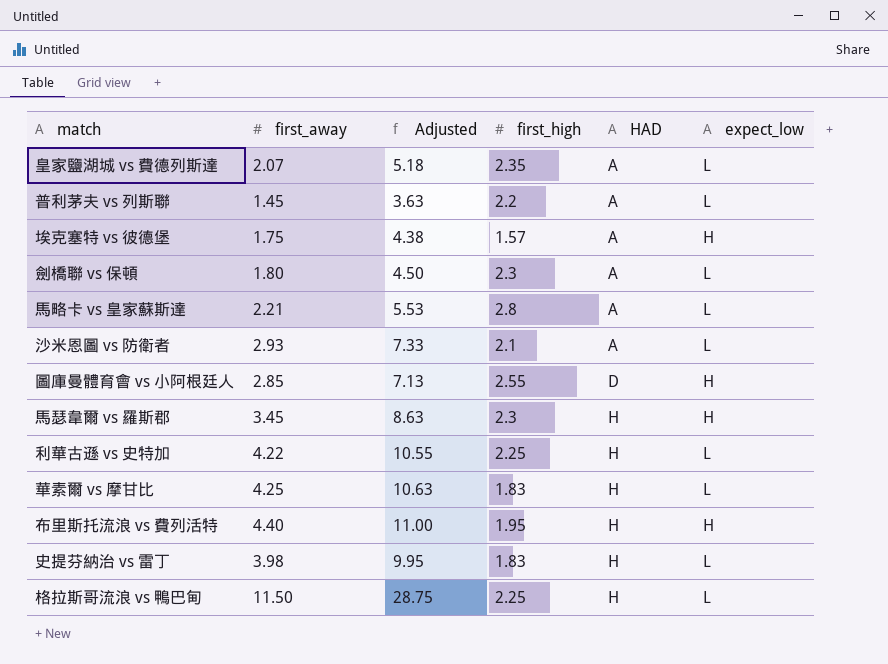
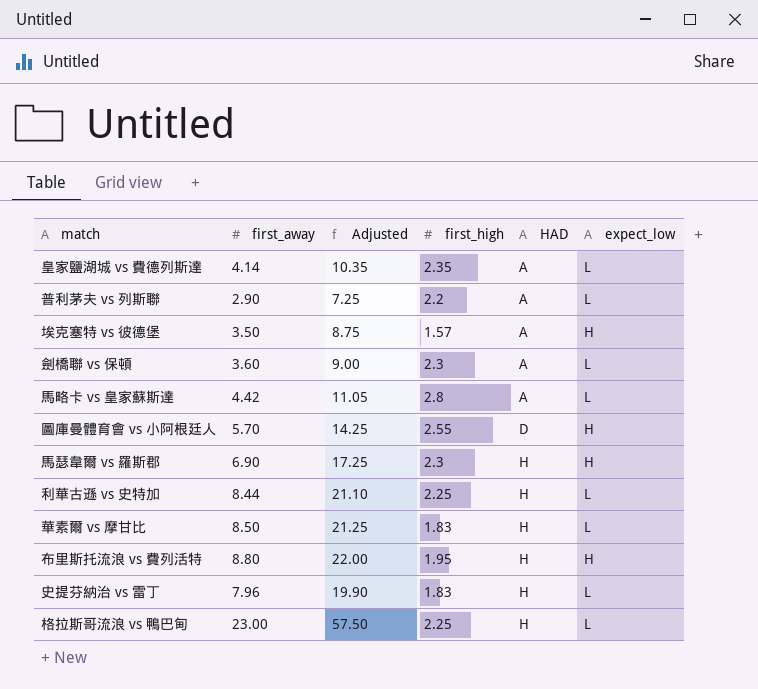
row 沙米恩圖 vs 防衛者: 2.93 | 7.33 | 2.1 | A | L -> none
皇家鹽湖城 vs 費德列斯達 | first_away: 2.07 -> 4.14
皇家鹽湖城 vs 費德列斯達 | Adjusted: 5.18 -> 10.35
普利茅夫 vs 列斯聯 | first_away: 1.45 -> 2.90
普利茅夫 vs 列斯聯 | Adjusted: 3.63 -> 7.25
埃克塞特 vs 彼德堡 | first_away: 1.75 -> 3.50
埃克塞特 vs 彼德堡 | Adjusted: 4.38 -> 8.75
劍橋聯 vs 保頓 | first_away: 1.80 -> 3.60
劍橋聯 vs 保頓 | Adjusted: 4.50 -> 9.00
馬略卡 vs 皇家蘇斯達 | first_away: 2.21 -> 4.42
馬略卡 vs 皇家蘇斯達 | Adjusted: 5.53 -> 11.05
圖庫曼體育會 vs 小阿根廷人 | first_away: 2.85 -> 5.70
圖庫曼體育會 vs 小阿根廷人 | Adjusted: 7.13 -> 14.25
馬瑟韋爾 vs 羅斯郡 | first_away: 3.45 -> 6.90
馬瑟韋爾 vs 羅斯郡 | Adjusted: 8.63 -> 17.25
利華古遜 vs 史特加 | first_away: 4.22 -> 8.44
利華古遜 vs 史特加 | Adjusted: 10.55 -> 21.10
華素爾 vs 摩甘比 | first_away: 4.25 -> 8.50
華素爾 vs 摩甘比 | Adjusted: 10.63 -> 21.25
布里斯托流浪 vs 費列活特 | first_away: 4.40 -> 8.80
布里斯托流浪 vs 費列活特 | Adjusted: 11.00 -> 22.00
史提芬納治 vs 雷丁 | first_away: 3.98 -> 7.96
史提芬納治 vs 雷丁 | Adjusted: 9.95 -> 19.90
格拉斯哥流浪 vs 鴨巴甸 | first_away: 11.50 -> 23.00
格拉斯哥流浪 vs 鴨巴甸 | Adjusted: 28.75 -> 57.50

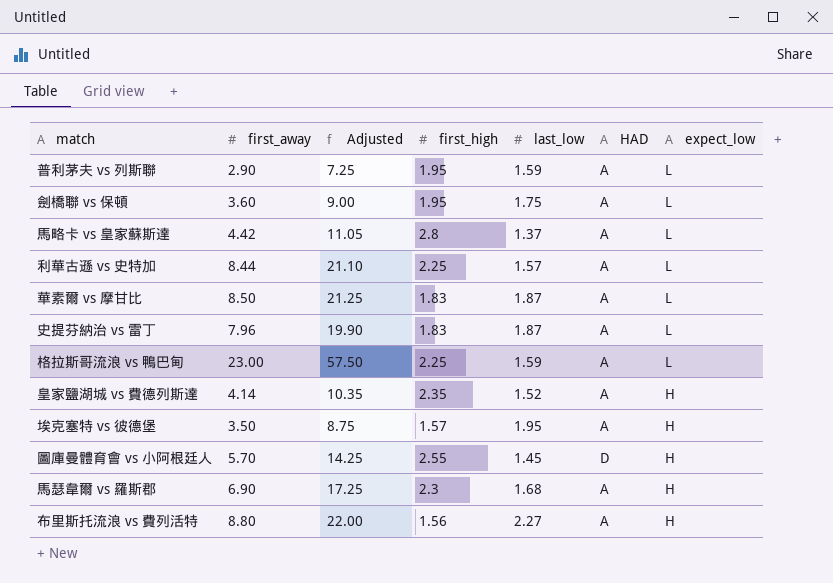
row order: HAD ascending -> expect_low descending
column last_low | position: none -> 5
普利茅夫 vs 列斯聯 | first_high: 2.2 -> 1.95
劍橋聯 vs 保頓 | first_high: 2.3 -> 1.95
利華古遜 vs 史特加 | HAD: H -> A
華素爾 vs 摩甘比 | HAD: H -> A
史提芬納治 vs 雷丁 | HAD: H -> A
格拉斯哥流浪 vs 鴨巴甸 | HAD: H -> A
皇家鹽湖城 vs 費德列斯達 | expect_low: L -> H
馬瑟韋爾 vs 羅斯郡 | HAD: H -> A
布里斯托流浪 vs 費列活特 | first_high: 1.95 -> 1.56
布里斯托流浪 vs 費列活特 | HAD: H -> A

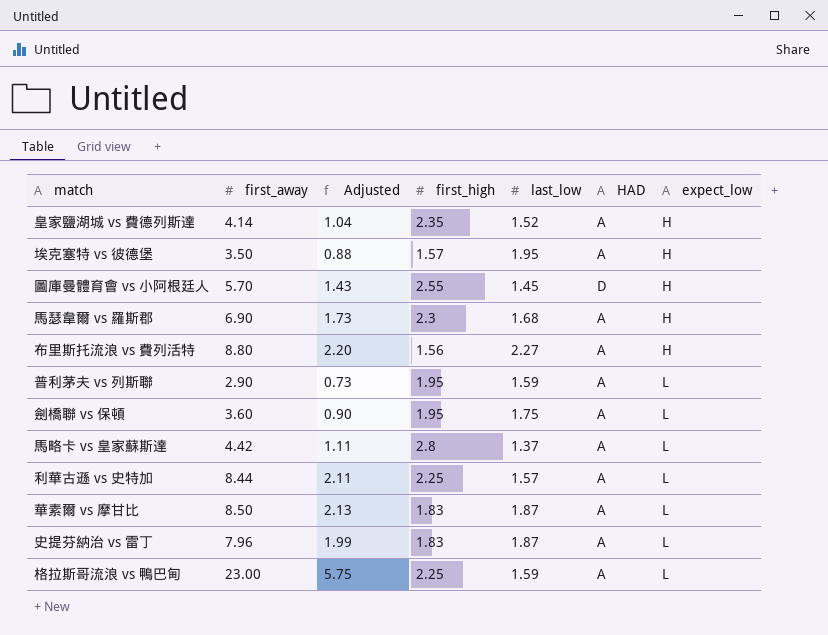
row order: expect_low descending -> expect_low ascending
column Adjusted | formula: [first_away] * 2.5 -> [first_away] * 0.25

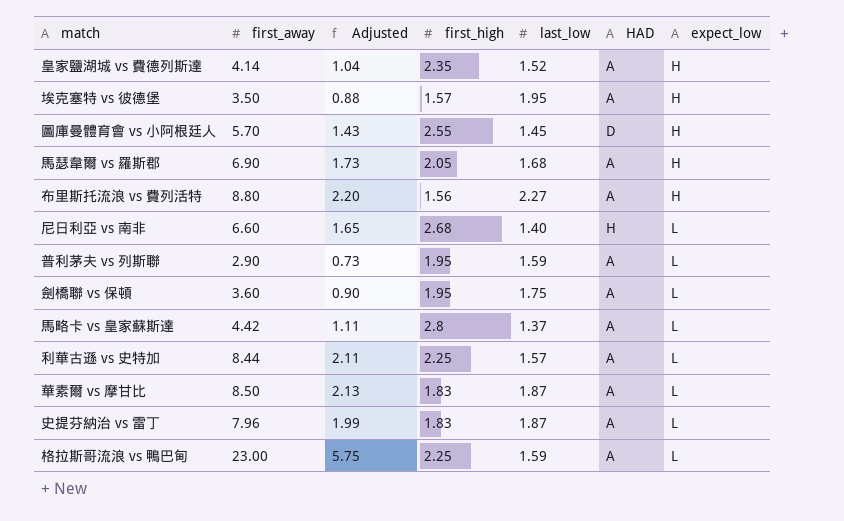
馬瑟韋爾 vs 羅斯郡 | first_high: 2.3 -> 2.05
row 尼日利亞 vs 南非: none -> 6.60 | 1.65 | 2.68 | 1.40 | H | L

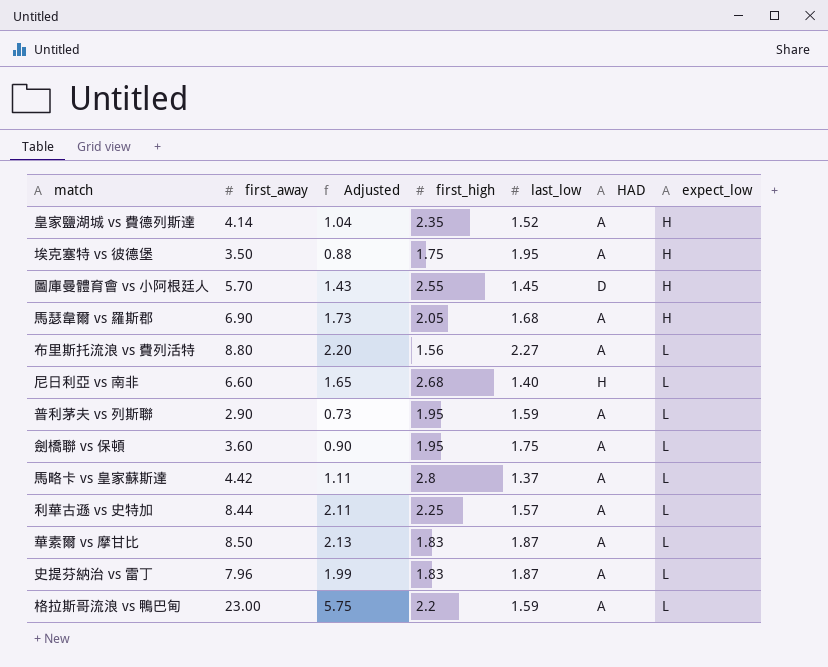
埃克塞特 vs 彼德堡 | first_high: 1.57 -> 1.75
布里斯托流浪 vs 費列活特 | expect_low: H -> L
格拉斯哥流浪 vs 鴨巴甸 | first_high: 2.25 -> 2.2

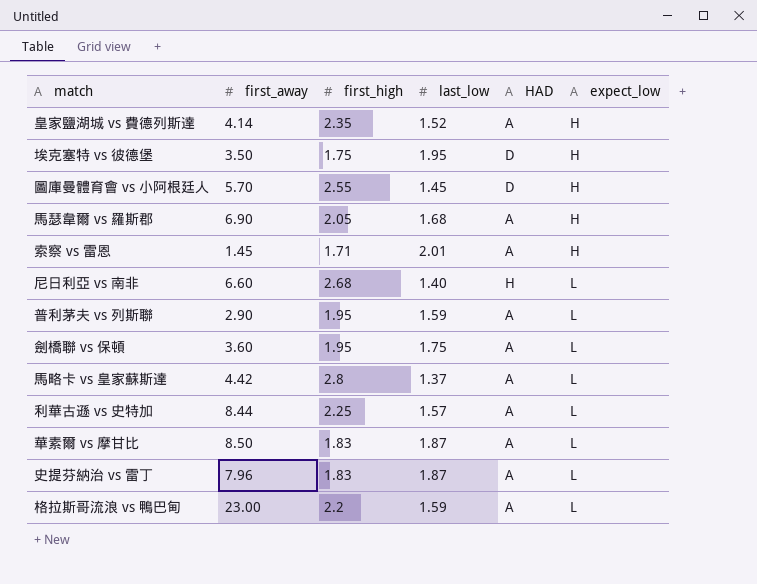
column Adjusted | formula: [first_away] * 0.25 -> none
row 布里斯托流浪 vs 費列活特: 8.80 | 2.20 | 1.56 | 2.27 | A | L -> none
埃克塞特 vs 彼德堡 | HAD: A -> D
row 索察 vs 雷恩: none -> 1.45 | 1.71 | 2.01 | A | H

